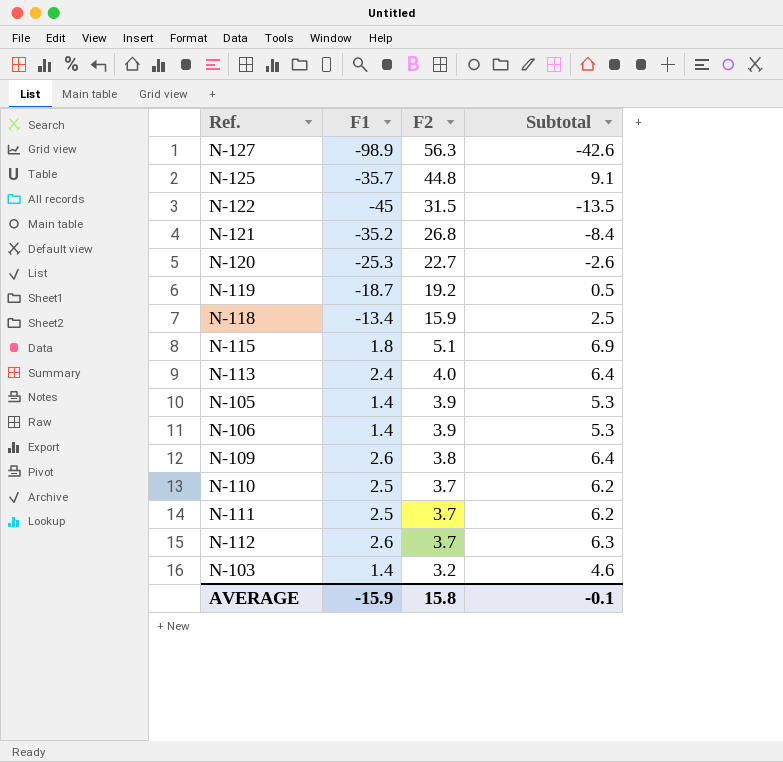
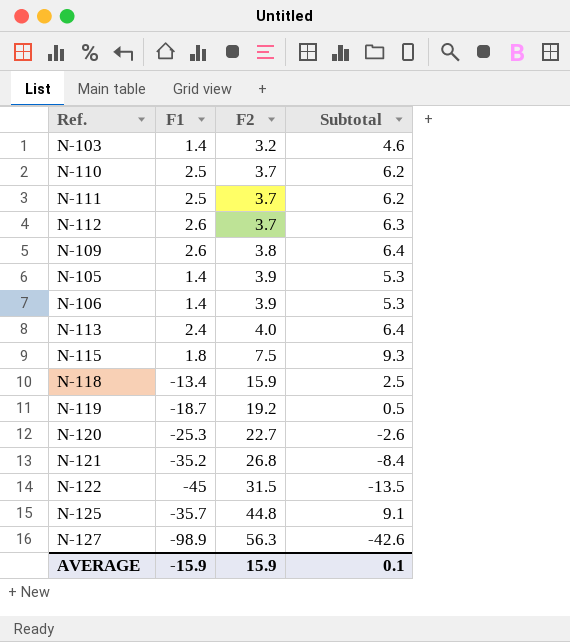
row order: F2 descending -> F2 ascending
N-115 | F2: 5.1 -> 7.5
N-115 | Subtotal: 6.9 -> 9.3
AVERAGE | F2: 15.8 -> 15.9
AVERAGE | Subtotal: -0.1 -> 0.1

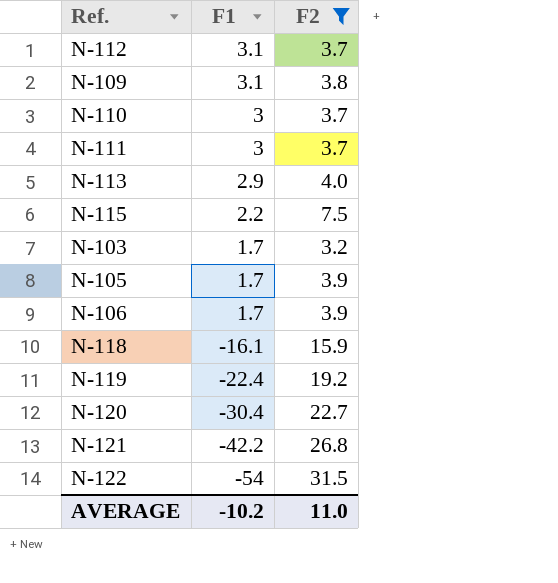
filter: none -> F2 <= 31.5
row order: F2 ascending -> F1 descending
column Subtotal | formula: [F1] + [F2] -> none
N-112 | F1: 2.6 -> 3.1
N-109 | F1: 2.6 -> 3.1
N-110 | F1: 2.5 -> 3
N-111 | F1: 2.5 -> 3
N-113 | F1: 2.4 -> 2.9
N-115 | F1: 1.8 -> 2.2
N-103 | F1: 1.4 -> 1.7
N-105 | F1: 1.4 -> 1.7
N-106 | F1: 1.4 -> 1.7
N-118 | F1: -13.4 -> -16.1
N-119 | F1: -18.7 -> -22.4
N-120 | F1: -25.3 -> -30.4
N-121 | F1: -35.2 -> -42.2
N-122 | F1: -45 -> -54
AVERAGE | F1: -15.9 -> -10.2
AVERAGE | F2: 15.9 -> 11.0

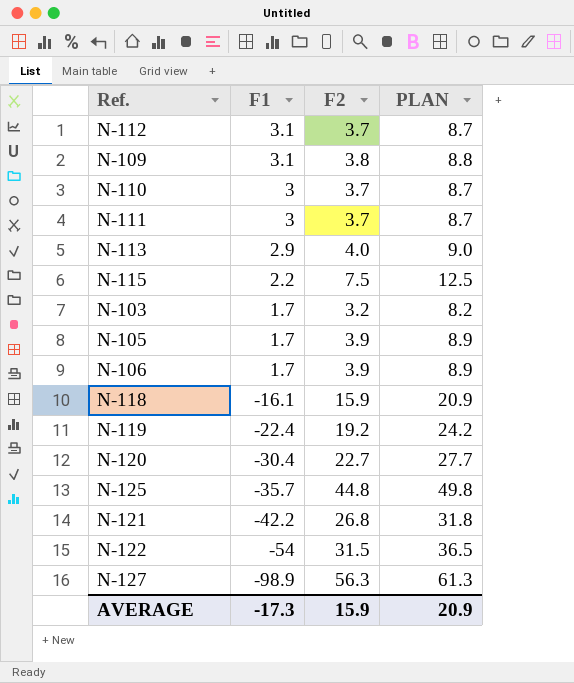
filter: F2 <= 31.5 -> none
column PLAN | formula: none -> [F2] + 5
AVERAGE | F1: -10.2 -> -17.3
AVERAGE | F2: 11.0 -> 15.9

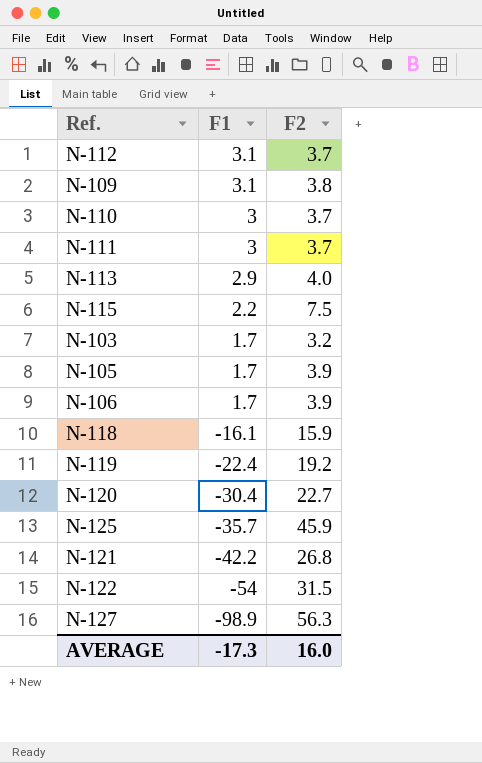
column PLAN | formula: [F2] + 5 -> none
N-125 | F2: 44.8 -> 45.9
AVERAGE | F2: 15.9 -> 16.0

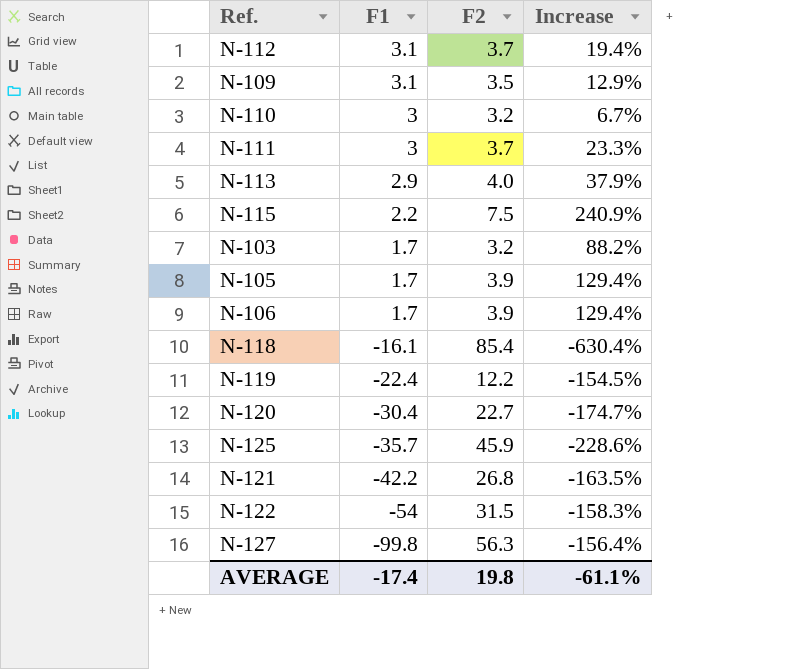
column Increase | formula: none -> ([F2] - [F1]) / [F1]
N-109 | F2: 3.8 -> 3.5
N-110 | F2: 3.7 -> 3.2
N-118 | F2: 15.9 -> 85.4
N-119 | F2: 19.2 -> 12.2
N-127 | F1: -98.9 -> -99.8
AVERAGE | F1: -17.3 -> -17.4
AVERAGE | F2: 16.0 -> 19.8

